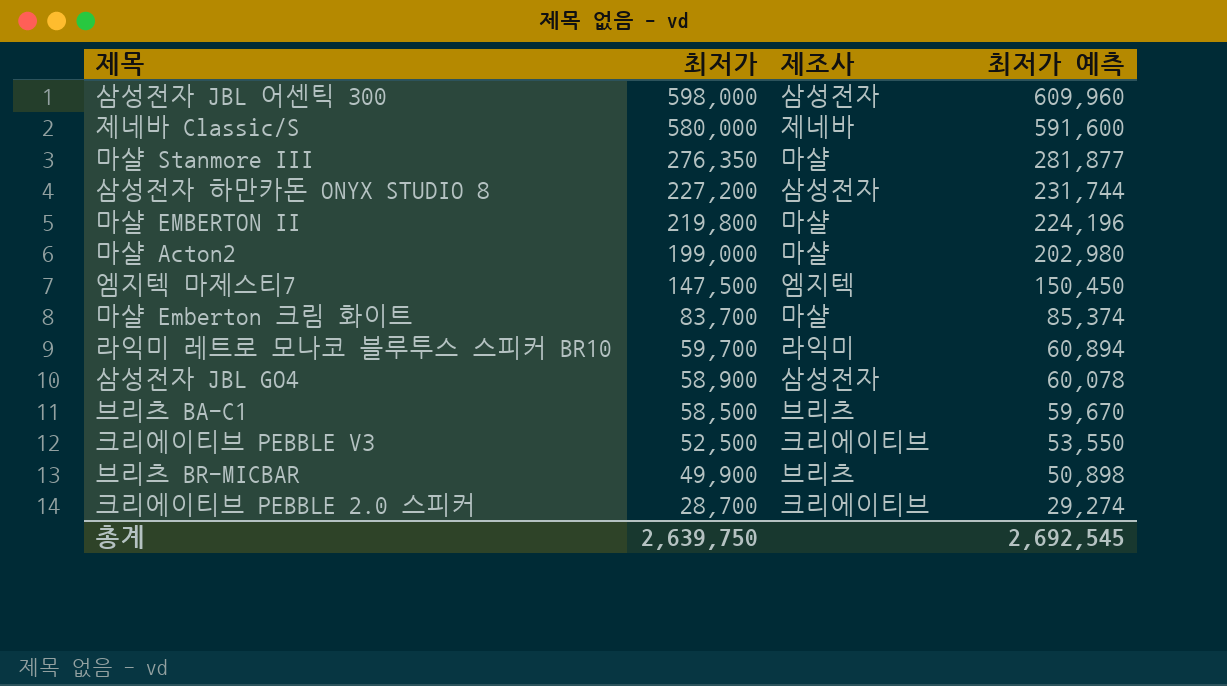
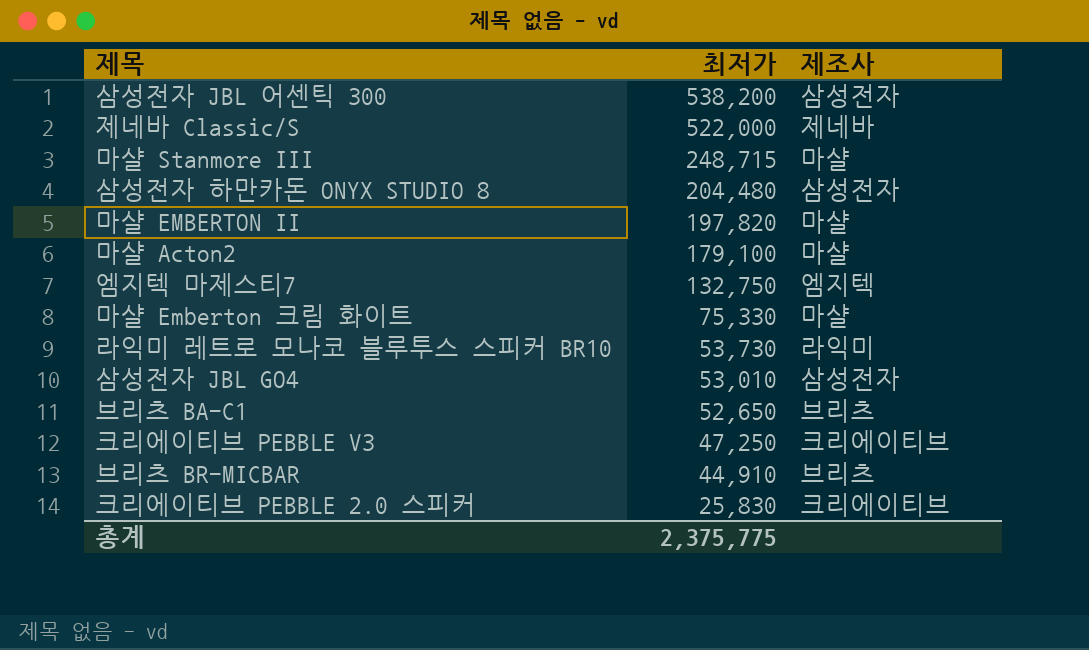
column 최저가 예측 | formula: [최저가] * 1.02 -> none
삼성전자 JBL 어센틱 300 | 최저가: 598,000 -> 538,200
제네바 Classic/S | 최저가: 580,000 -> 522,000
마샬 Stanmore III | 최저가: 276,350 -> 248,715
삼성전자 하만카돈 ONYX STUDIO 8 | 최저가: 227,200 -> 204,480
마샬 EMBERTON II | 최저가: 219,800 -> 197,820
마샬 Acton2 | 최저가: 199,000 -> 179,100
엠지텍 마제스티7 | 최저가: 147,500 -> 132,750
마샬 Emberton 크림 화이트 | 최저가: 83,700 -> 75,330
라익미 레트로 모나코 블루투스 스피커 BR10 | 최저가: 59,700 -> 53,730
삼성전자 JBL GO4 | 최저가: 58,900 -> 53,010
브리츠 BA-C1 | 최저가: 58,500 -> 52,650
크리에이티브 PEBBLE V3 | 최저가: 52,500 -> 47,250
브리츠 BR-MICBAR | 최저가: 49,900 -> 44,910
크리에이티브 PEBBLE 2.0 스피커 | 최저가: 28,700 -> 25,830
총계 | 최저가: 2,639,750 -> 2,375,775

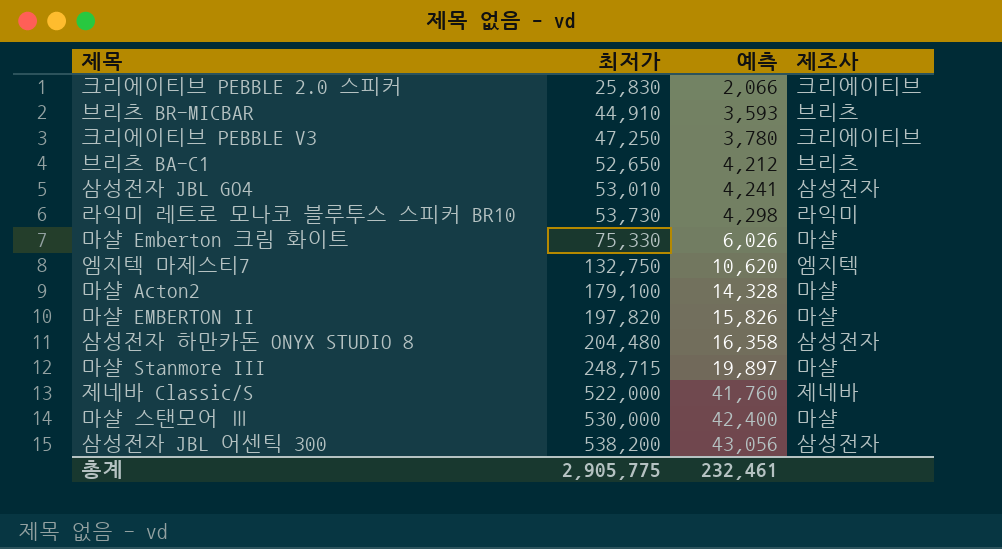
row order: 최저가 descending -> 최저가 ascending
column 예측 | formula: none -> [최저가] * 0.08
row 마샬 스탠모어 Ⅲ: none -> 530,000 | 42,400 | 마샬
총계 | 최저가: 2,375,775 -> 2,905,775

